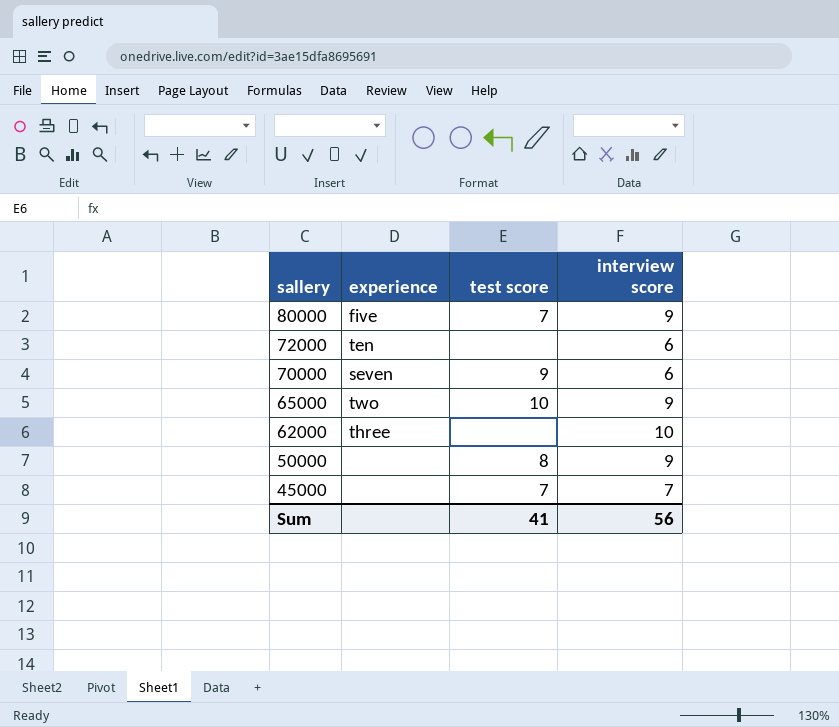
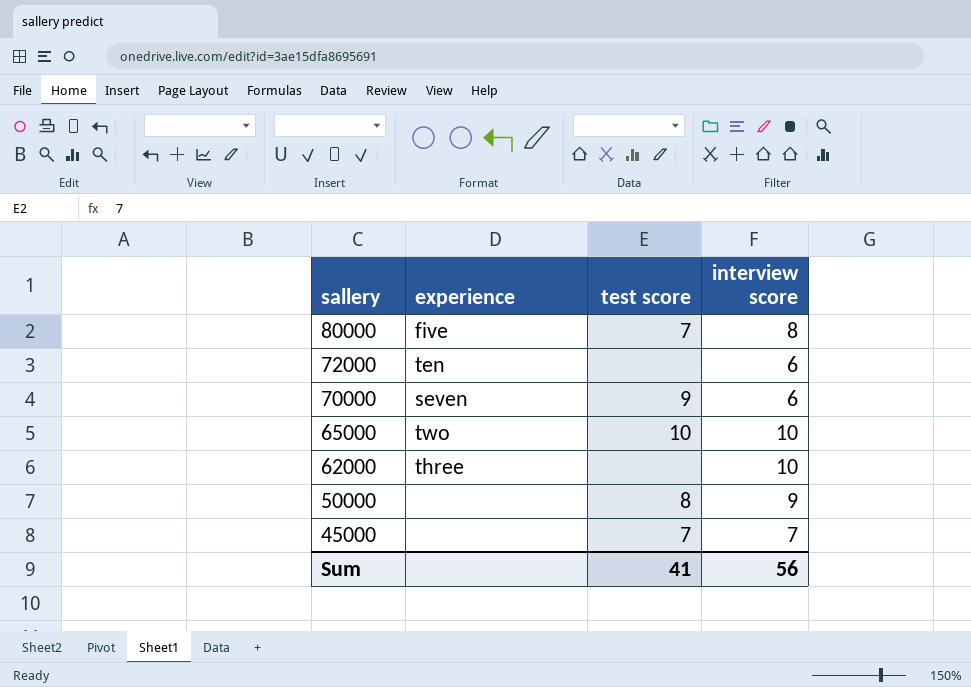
80000 | interview score: 9 -> 8
65000 | interview score: 9 -> 10

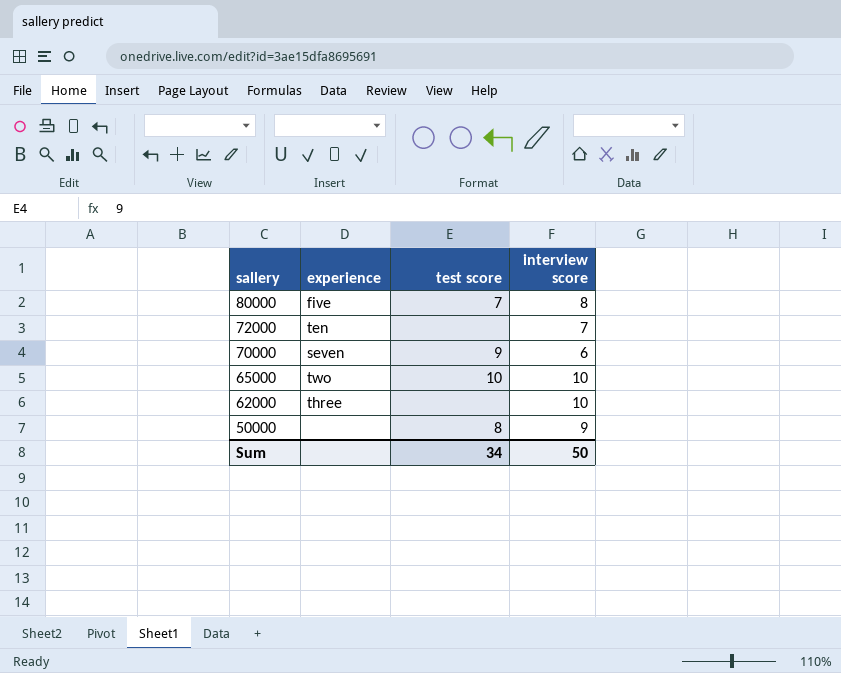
row 45000: none | 7 | 7 -> none
72000 | interview score: 6 -> 7
Sum | test score: 41 -> 34
Sum | interview score: 56 -> 50

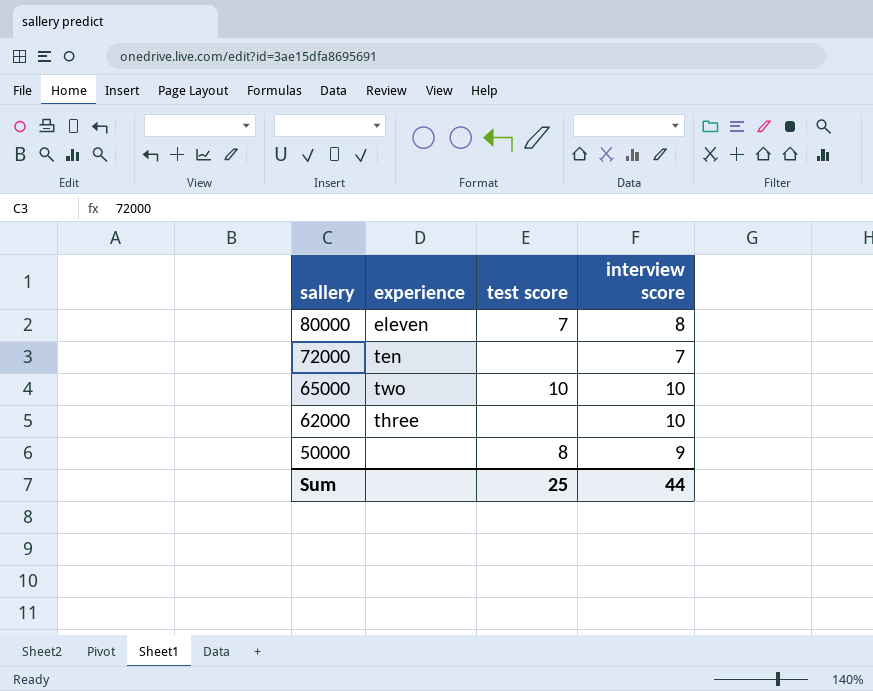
row 70000: seven | 9 | 6 -> none
80000 | experience: five -> eleven
Sum | test score: 34 -> 25
Sum | interview score: 50 -> 44

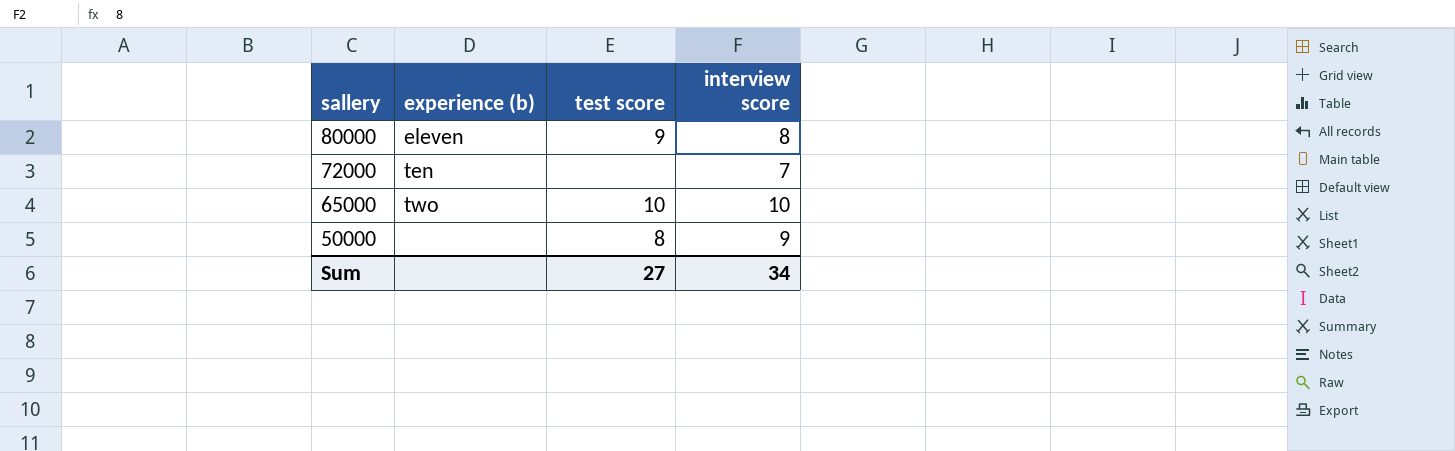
column name: experience -> experience (b)
row 62000: three | none | 10 -> none
80000 | test score: 7 -> 9
Sum | test score: 25 -> 27
Sum | interview score: 44 -> 34

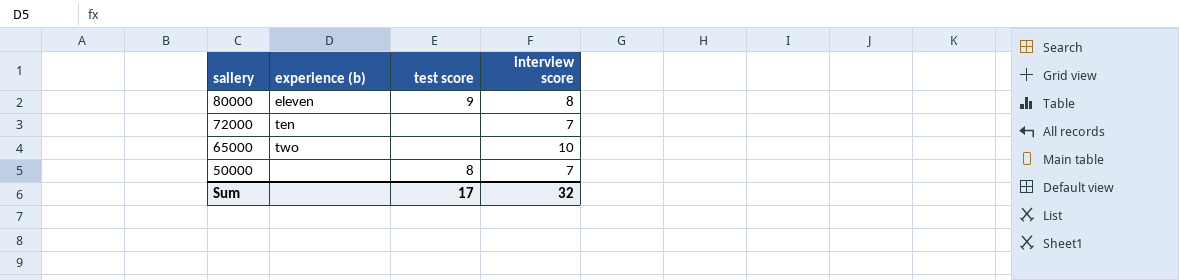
65000 | test score: 10 -> none
50000 | interview score: 9 -> 7
Sum | test score: 27 -> 17
Sum | interview score: 34 -> 32

